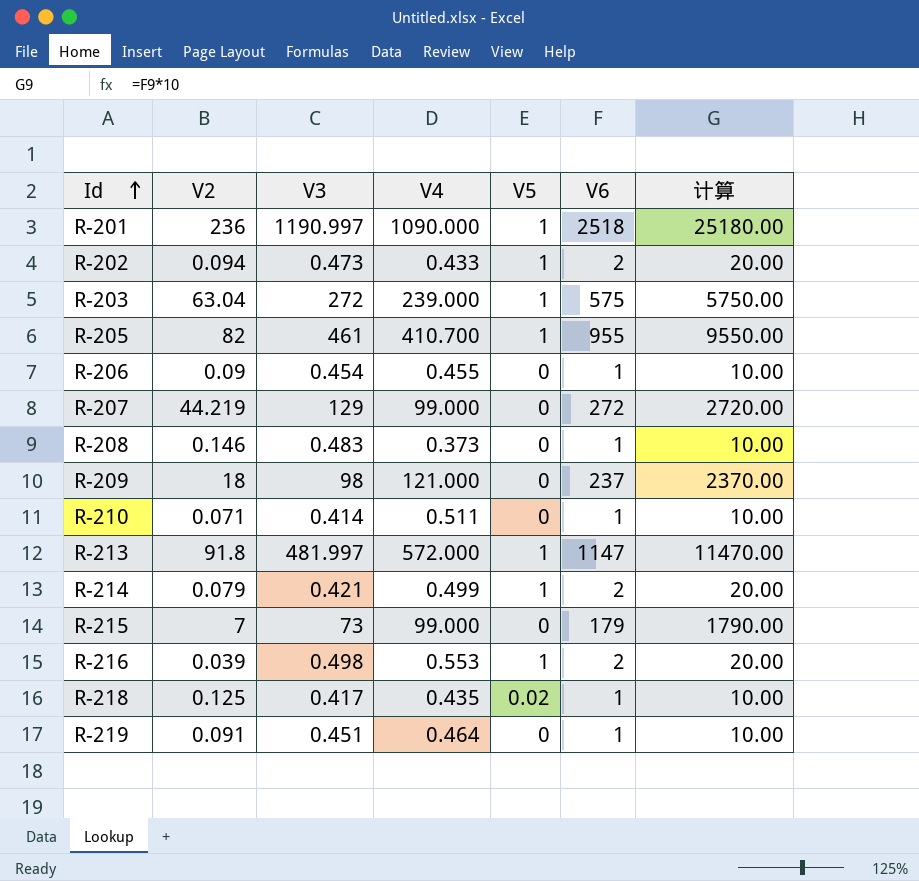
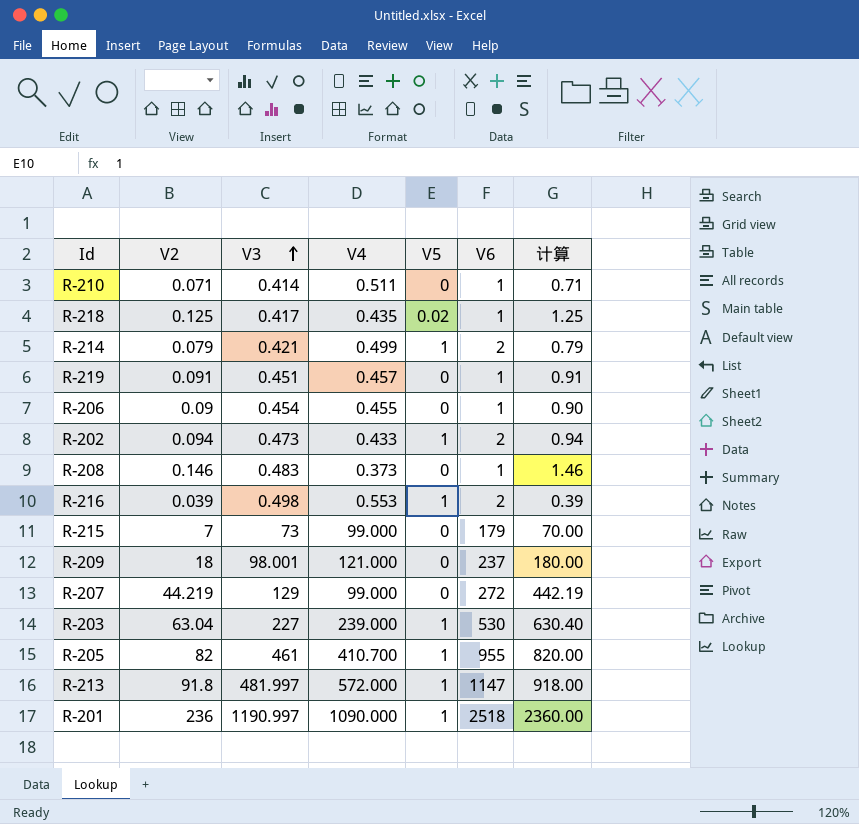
row order: Id ascending -> V3 ascending
column 计算 | formula: [V6] * 10 -> [V2] * 10
R-219 | V4: 0.464 -> 0.457
R-209 | V3: 98 -> 98.001
R-203 | V3: 272 -> 227
R-203 | V6: 575 -> 530

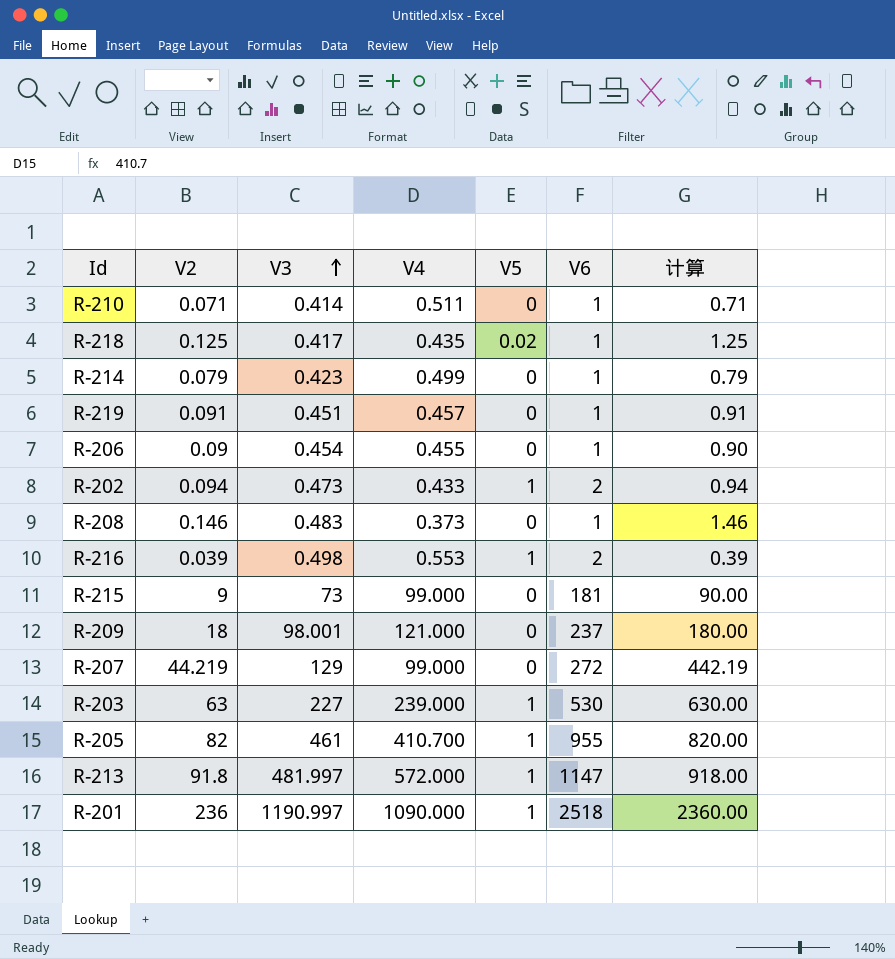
R-214 | V3: 0.421 -> 0.423
R-214 | V5: 1 -> 0
R-214 | V6: 2 -> 1
R-215 | V2: 7 -> 9
R-215 | V6: 179 -> 181
R-215 | 计算: 70.00 -> 90.00
R-203 | V2: 63.04 -> 63
R-203 | 计算: 630.40 -> 630.00

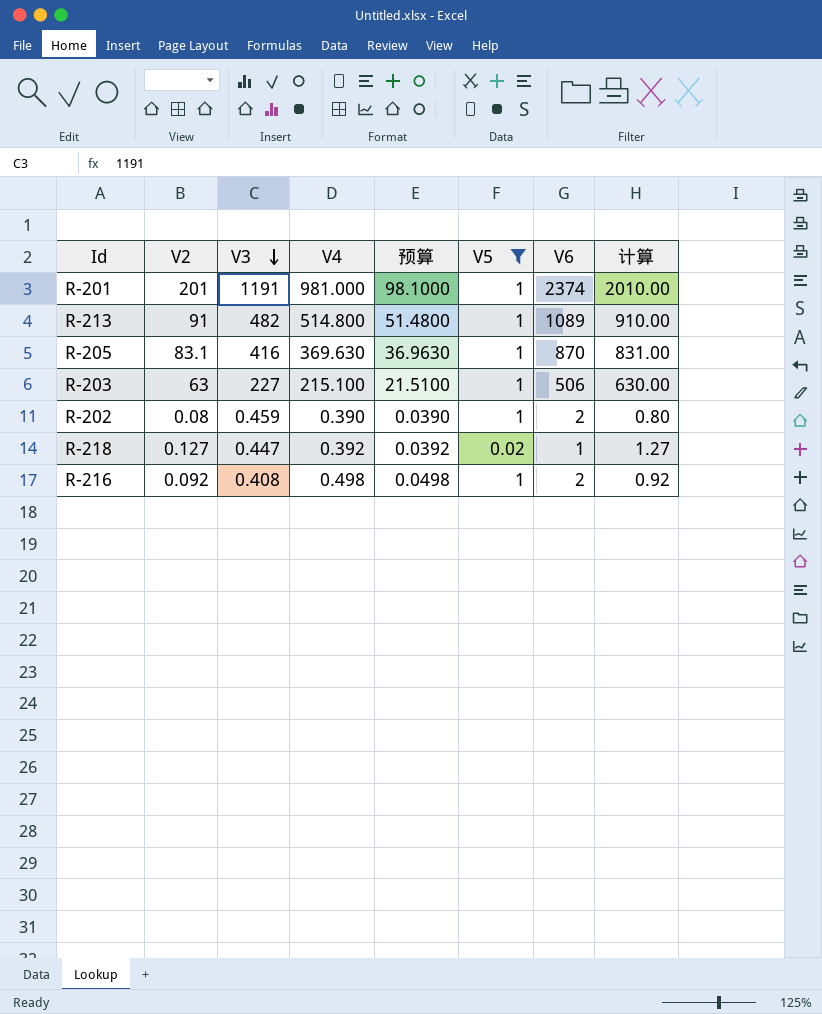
filter: none -> V5 != 0
row order: V3 ascending -> V3 descending
column 预算 | formula: none -> [V4] * 0.1
R-201 | V2: 236 -> 201
R-201 | V3: 1190.997 -> 1191
R-201 | V4: 1090.000 -> 981.000
R-201 | V6: 2518 -> 2374
R-201 | 计算: 2360.00 -> 2010.00
R-213 | V2: 91.8 -> 91
R-213 | V3: 481.997 -> 482
R-213 | V4: 572.000 -> 514.800
R-213 | V6: 1147 -> 1089
R-213 | 计算: 918.00 -> 910.00
R-205 | V2: 82 -> 83.1
R-205 | V3: 461 -> 416
R-205 | V4: 410.700 -> 369.630
R-205 | V6: 955 -> 870
R-205 | 计算: 820.00 -> 831.00
R-203 | V4: 239.000 -> 215.100
R-203 | V6: 530 -> 506
R-202 | V2: 0.094 -> 0.08
R-202 | V3: 0.473 -> 0.459
R-202 | V4: 0.433 -> 0.390
R-202 | 计算: 0.94 -> 0.80
R-218 | V2: 0.125 -> 0.127
R-218 | V3: 0.417 -> 0.447
R-218 | V4: 0.435 -> 0.392
R-218 | 计算: 1.25 -> 1.27
R-216 | V2: 0.039 -> 0.092
R-216 | V3: 0.498 -> 0.408
R-216 | V4: 0.553 -> 0.498
R-216 | 计算: 0.39 -> 0.92

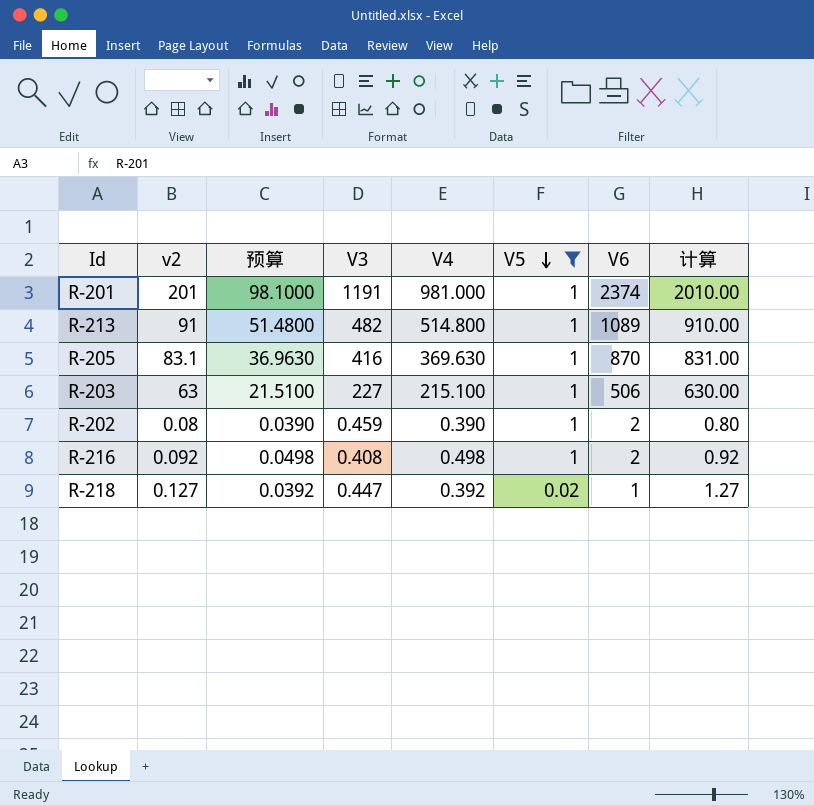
row order: V3 descending -> V5 descending
column name: V2 -> v2
column 预算 | position: 5 -> 3

